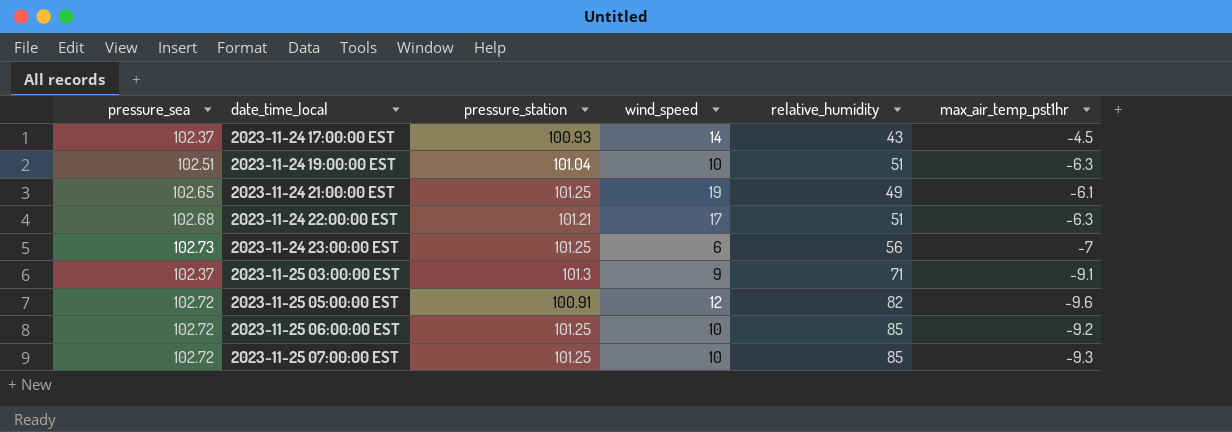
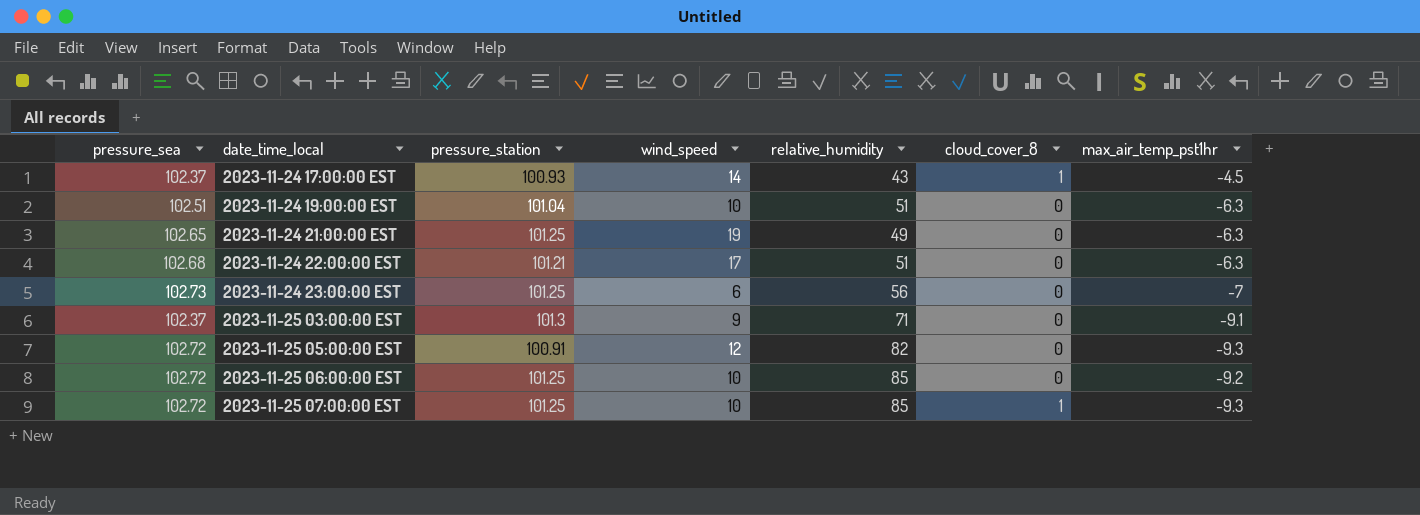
column cloud_cover_8 | position: none -> 6
2023-11-24 21:00:00 EST | max_air_temp_pst1hr: -6.1 -> -6.3
2023-11-25 05:00:00 EST | max_air_temp_pst1hr: -9.6 -> -9.3

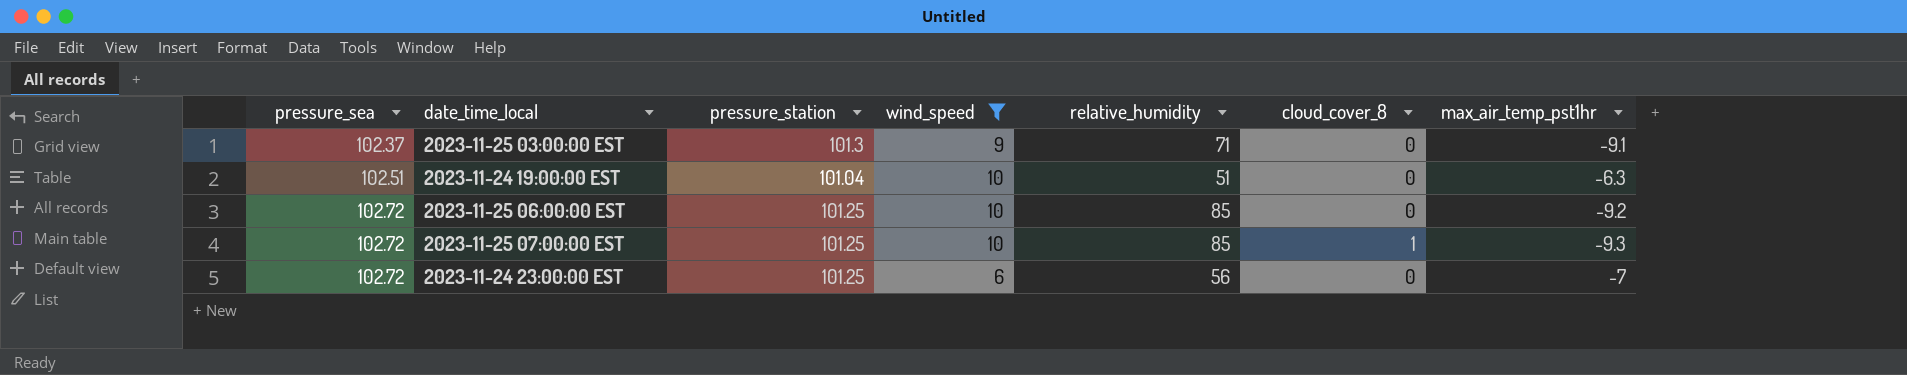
filter: none -> wind_speed <= 10
row order: date_time_local ascending -> pressure_sea ascending
2023-11-24 23:00:00 EST | pressure_sea: 102.73 -> 102.72

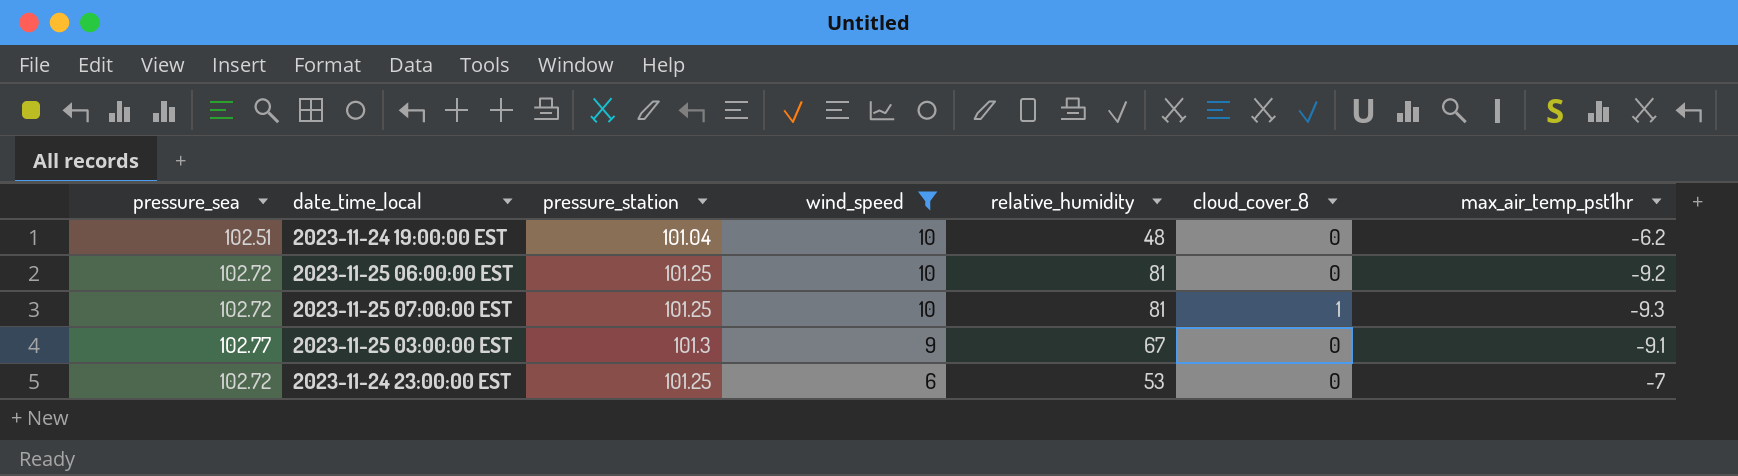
row order: pressure_sea ascending -> wind_speed descending
2023-11-24 19:00:00 EST | relative_humidity: 51 -> 48
2023-11-24 19:00:00 EST | max_air_temp_pst1hr: -6.3 -> -6.2
2023-11-25 06:00:00 EST | relative_humidity: 85 -> 81
2023-11-25 07:00:00 EST | relative_humidity: 85 -> 81
2023-11-25 03:00:00 EST | pressure_sea: 102.37 -> 102.77
2023-11-25 03:00:00 EST | relative_humidity: 71 -> 67
2023-11-24 23:00:00 EST | relative_humidity: 56 -> 53

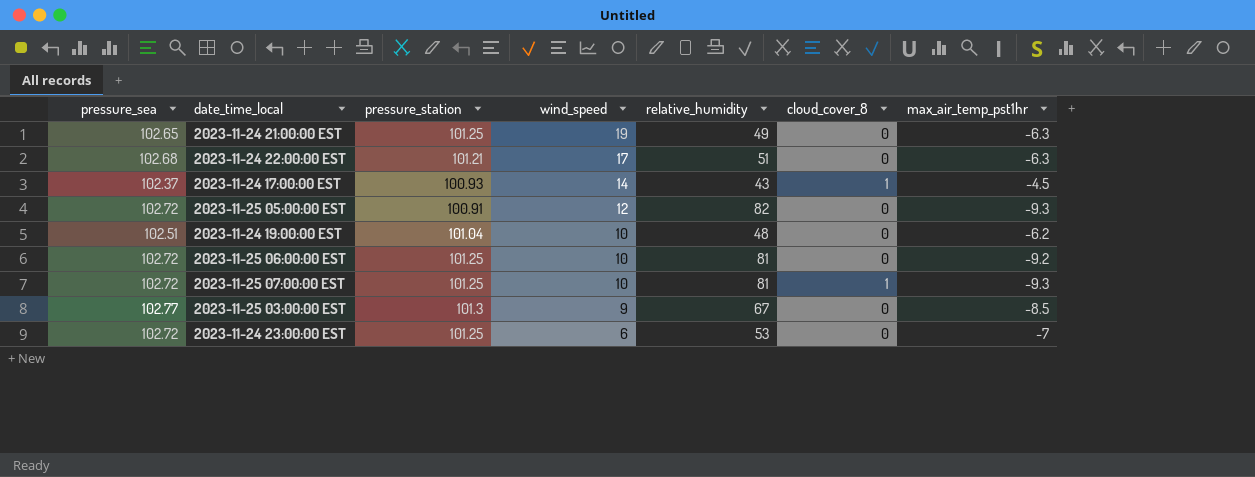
filter: wind_speed <= 10 -> none
2023-11-25 03:00:00 EST | max_air_temp_pst1hr: -9.1 -> -8.5

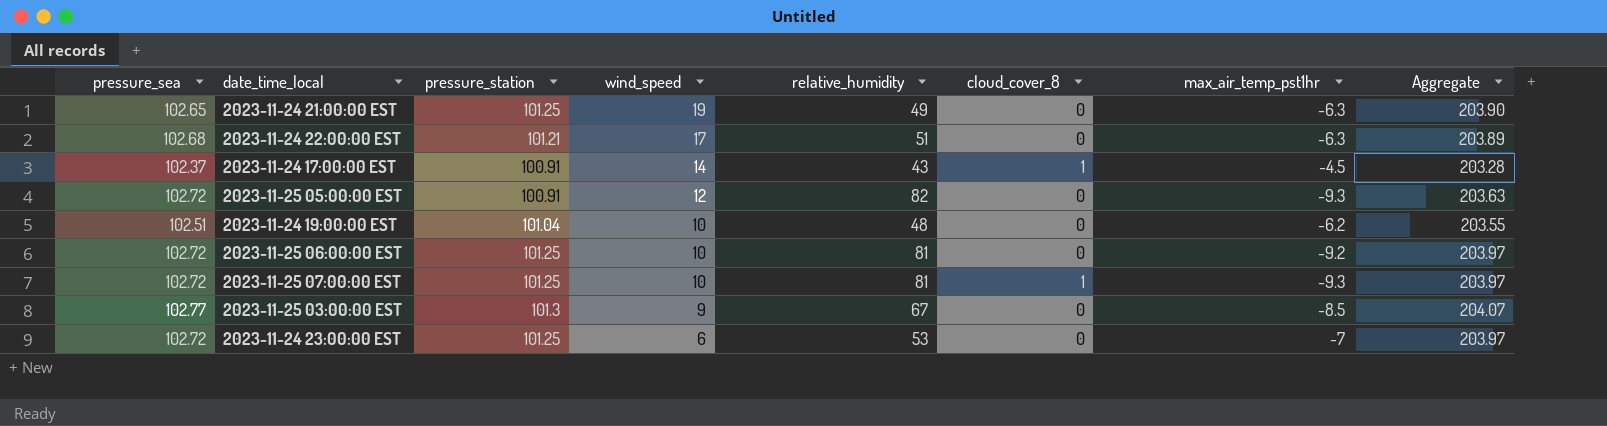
column Aggregate | formula: none -> [pressure_sea] + [pressure_station]
2023-11-24 17:00:00 EST | pressure_station: 100.93 -> 100.91

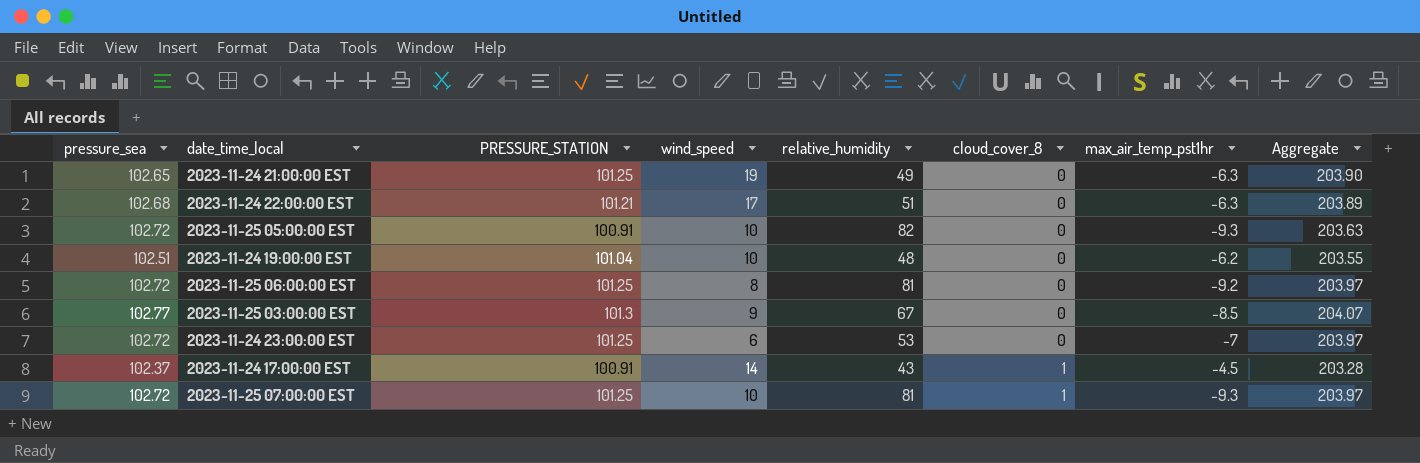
row order: wind_speed descending -> cloud_cover_8 ascending
column name: pressure_station -> PRESSURE_STATION
2023-11-25 05:00:00 EST | wind_speed: 12 -> 10
2023-11-25 06:00:00 EST | wind_speed: 10 -> 8

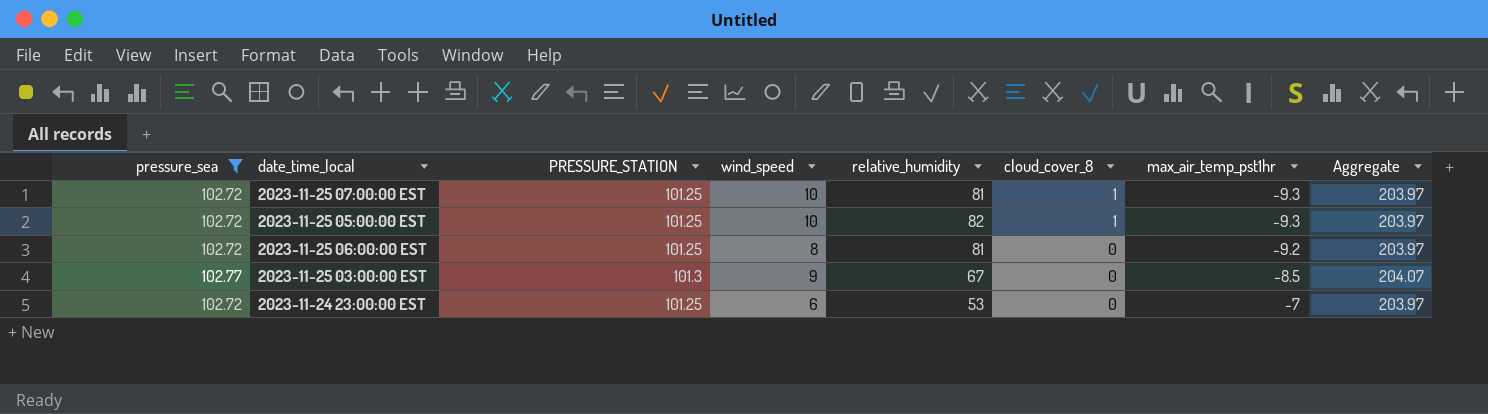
filter: none -> pressure_sea >= 102.72
row order: cloud_cover_8 ascending -> cloud_cover_8 descending
2023-11-25 05:00:00 EST | PRESSURE_STATION: 100.91 -> 101.25
2023-11-25 05:00:00 EST | cloud_cover_8: 0 -> 1
2023-11-25 05:00:00 EST | Aggregate: 203.63 -> 203.97

